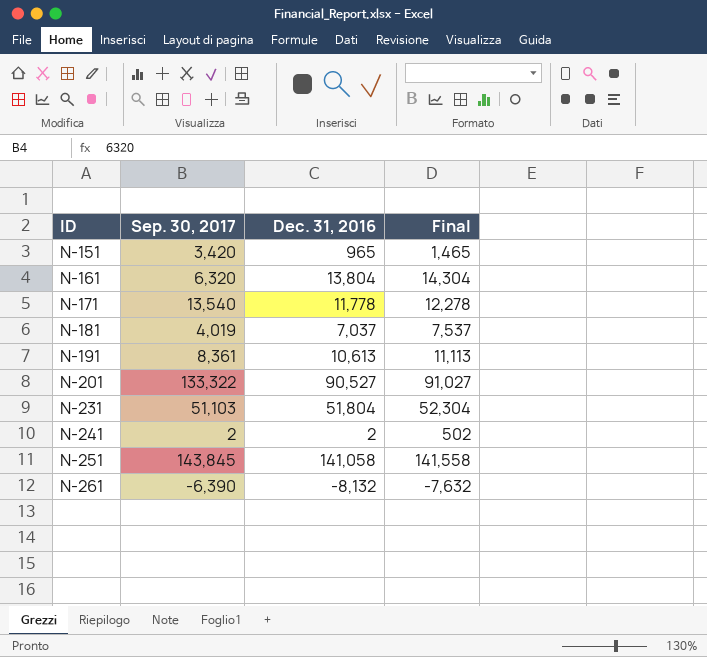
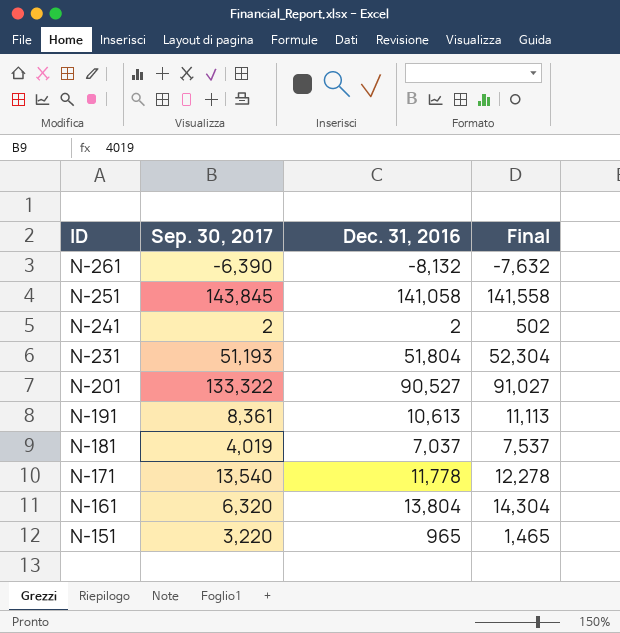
row order: ID ascending -> ID descending
N-231 | Sep. 30, 2017: 51,103 -> 51,193
N-151 | Sep. 30, 2017: 3,420 -> 3,220

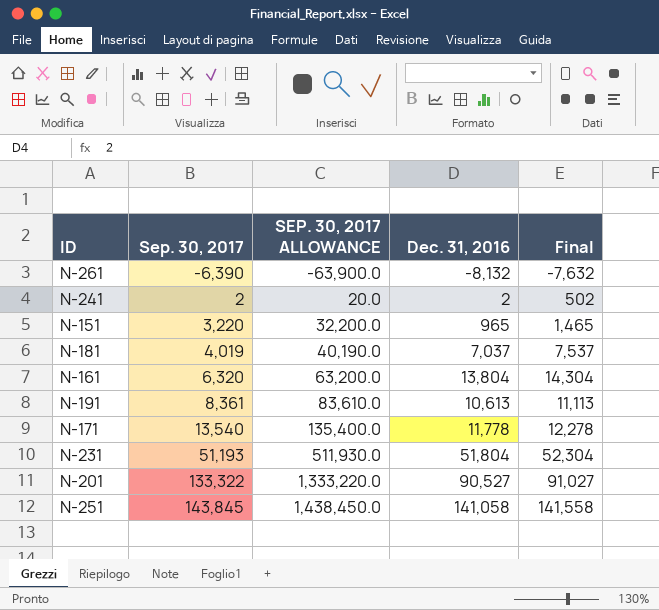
row order: ID descending -> Sep. 30, 2017 ascending
column SEP. 30, 2017 ALLOWANCE | formula: none -> [Sep. 30, 2017] * 10

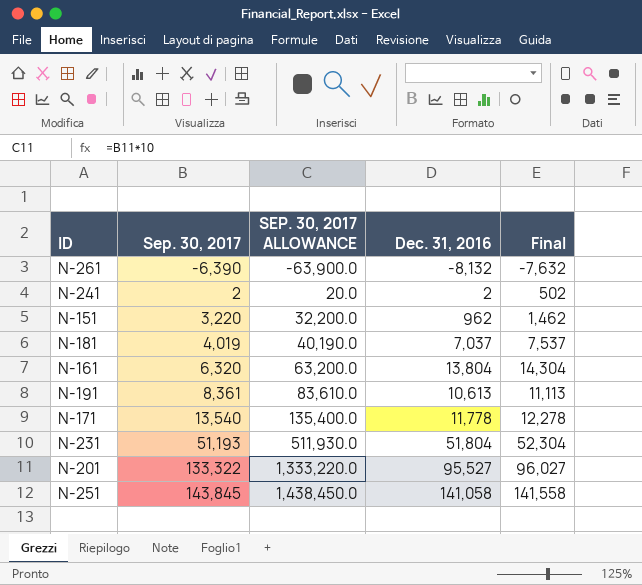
N-151 | Dec. 31, 2016: 965 -> 962
N-151 | Final: 1,465 -> 1,462
N-201 | Dec. 31, 2016: 90,527 -> 95,527
N-201 | Final: 91,027 -> 96,027

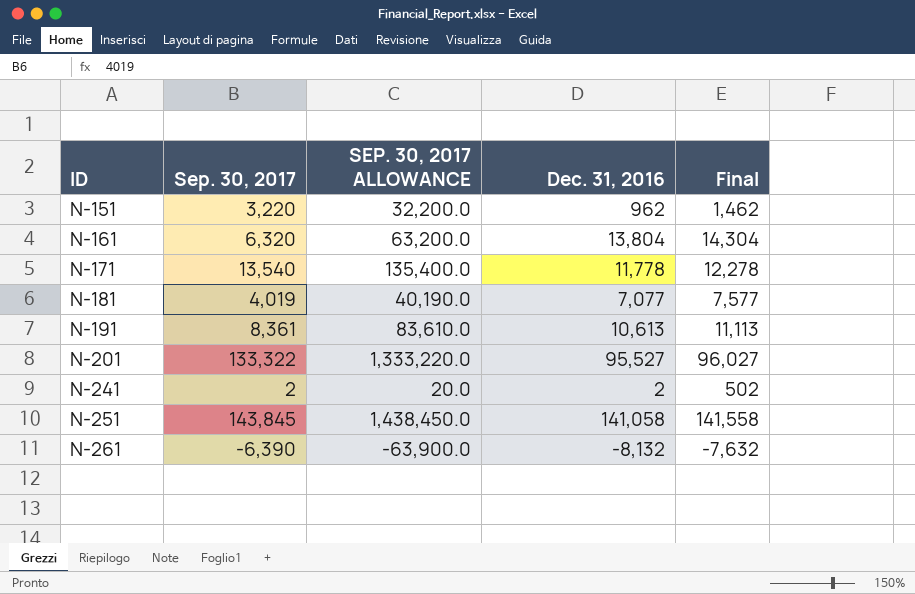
row order: Sep. 30, 2017 ascending -> ID ascending
row N-231: 51,193 | 511,930.0 | 51,804 | 52,304 -> none
N-181 | Dec. 31, 2016: 7,037 -> 7,077
N-181 | Final: 7,537 -> 7,577

